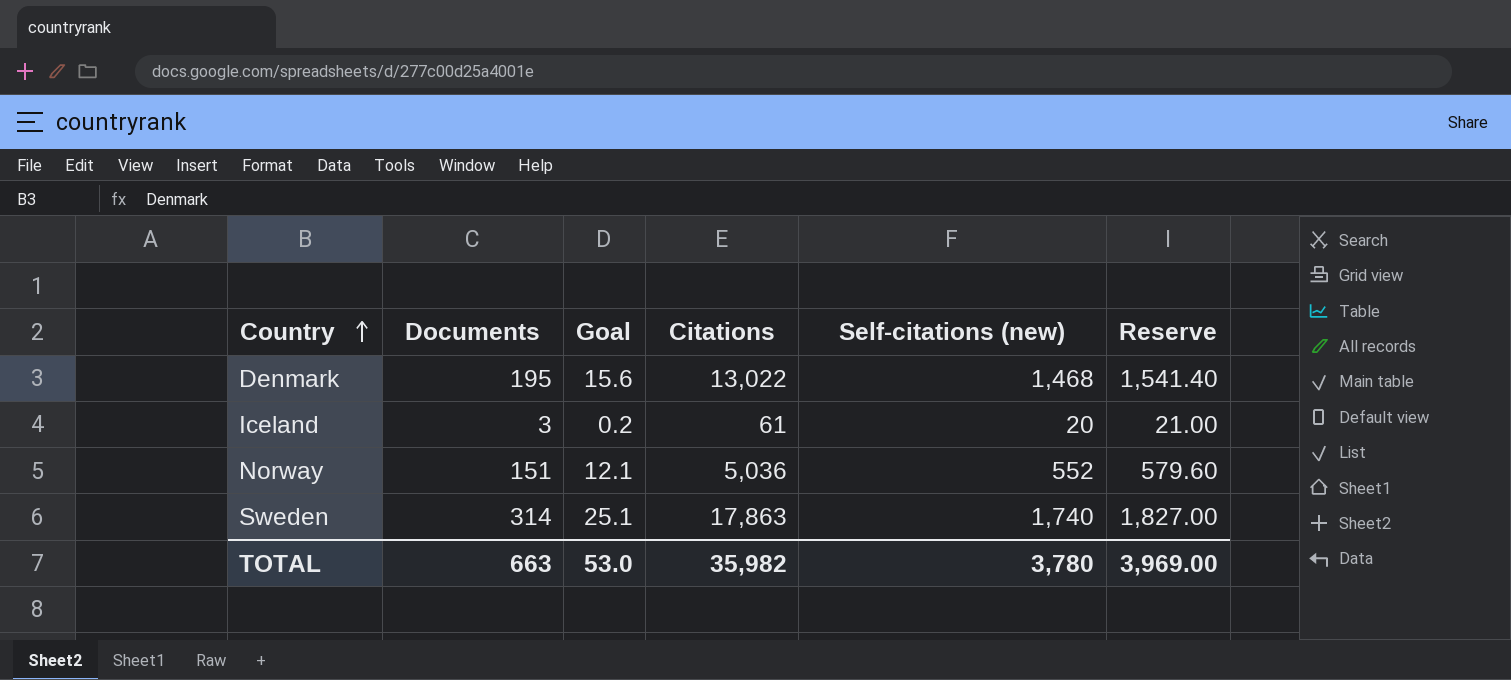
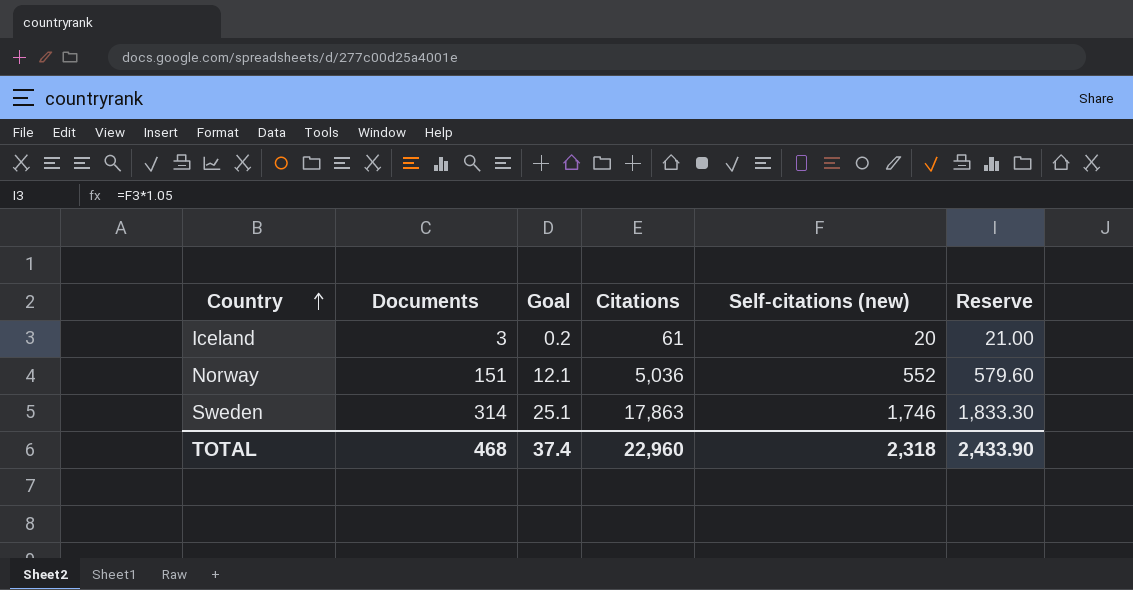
row Denmark: 195 | 15.6 | 13,022 | 1,468 | 1,541.40 -> none
Sweden | Self-citations (new): 1,740 -> 1,746
Sweden | Reserve: 1,827.00 -> 1,833.30
TOTAL | Documents: 663 -> 468
TOTAL | Goal: 53.0 -> 37.4
TOTAL | Citations: 35,982 -> 22,960
TOTAL | Self-citations (new): 3,780 -> 2,318
TOTAL | Reserve: 3,969.00 -> 2,433.90

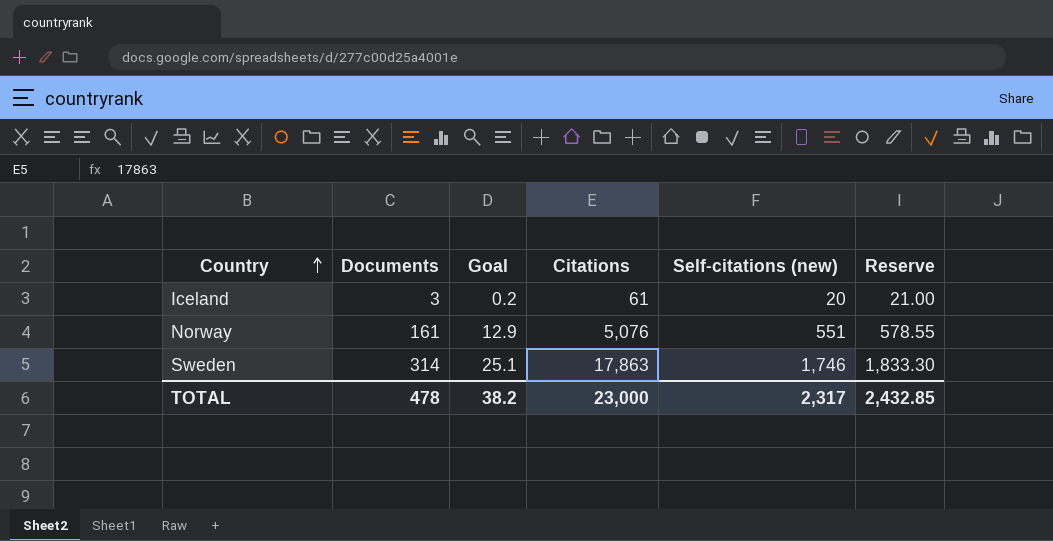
Norway | Documents: 151 -> 161
Norway | Goal: 12.1 -> 12.9
Norway | Citations: 5,036 -> 5,076
Norway | Self-citations (new): 552 -> 551
Norway | Reserve: 579.60 -> 578.55
TOTAL | Documents: 468 -> 478
TOTAL | Goal: 37.4 -> 38.2
TOTAL | Citations: 22,960 -> 23,000
TOTAL | Self-citations (new): 2,318 -> 2,317
TOTAL | Reserve: 2,433.90 -> 2,432.85

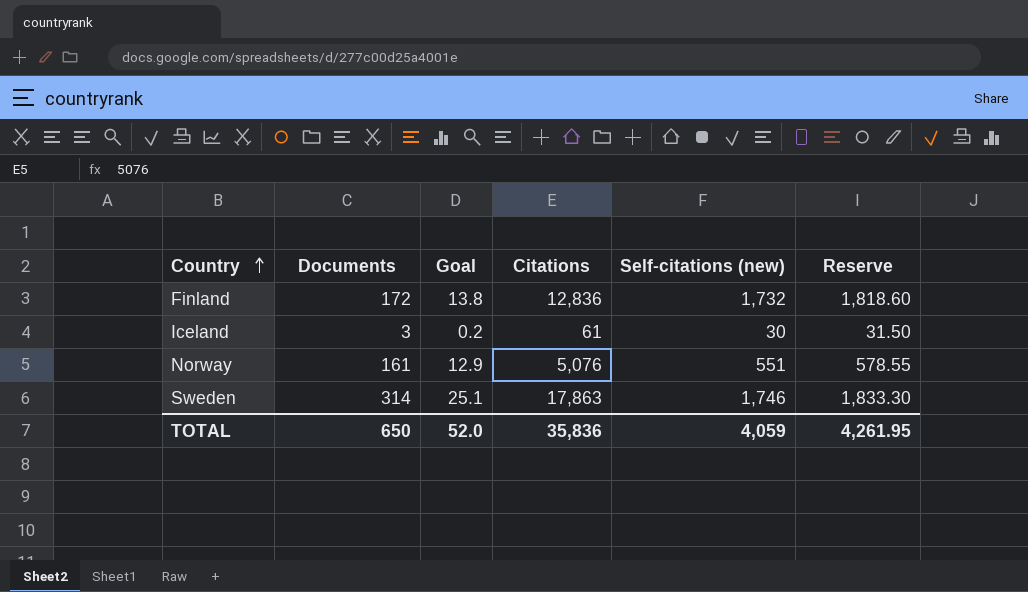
row Finland: none -> 172 | 13.8 | 12,836 | 1,732 | 1,818.60
Iceland | Self-citations (new): 20 -> 30
Iceland | Reserve: 21.00 -> 31.50
TOTAL | Documents: 478 -> 650
TOTAL | Goal: 38.2 -> 52.0
TOTAL | Citations: 23,000 -> 35,836
TOTAL | Self-citations (new): 2,317 -> 4,059
TOTAL | Reserve: 2,432.85 -> 4,261.95

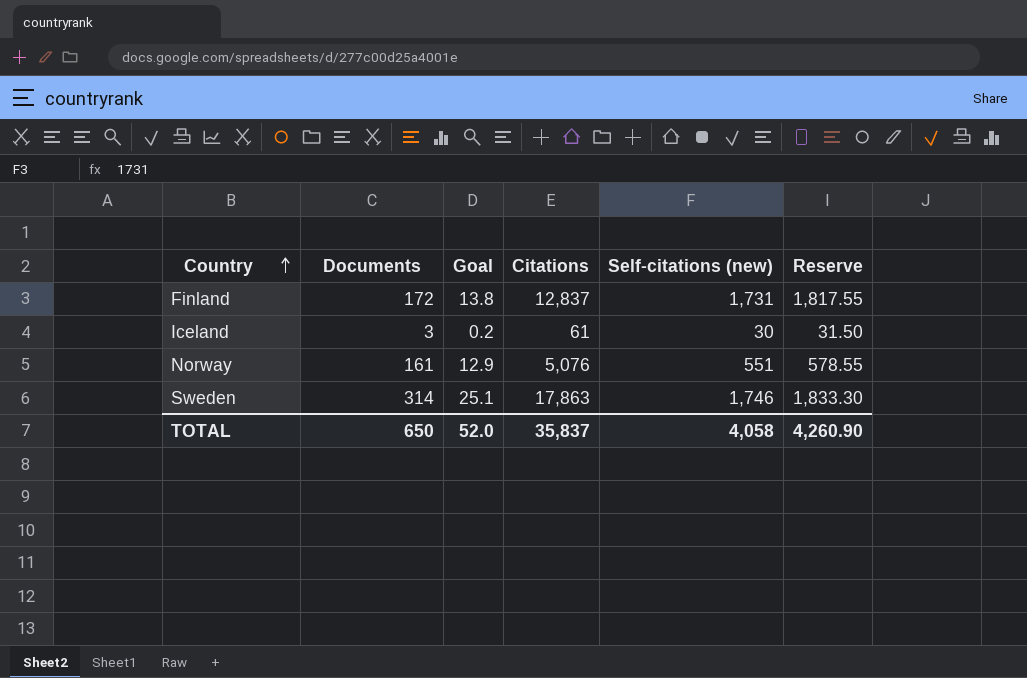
Finland | Citations: 12,836 -> 12,837
Finland | Self-citations (new): 1,732 -> 1,731
Finland | Reserve: 1,818.60 -> 1,817.55
TOTAL | Citations: 35,836 -> 35,837
TOTAL | Self-citations (new): 4,059 -> 4,058
TOTAL | Reserve: 4,261.95 -> 4,260.90

